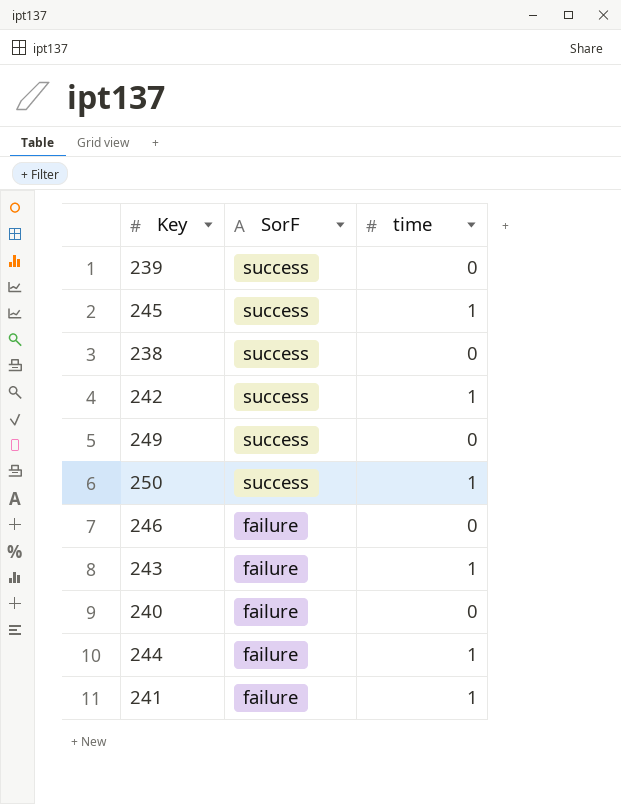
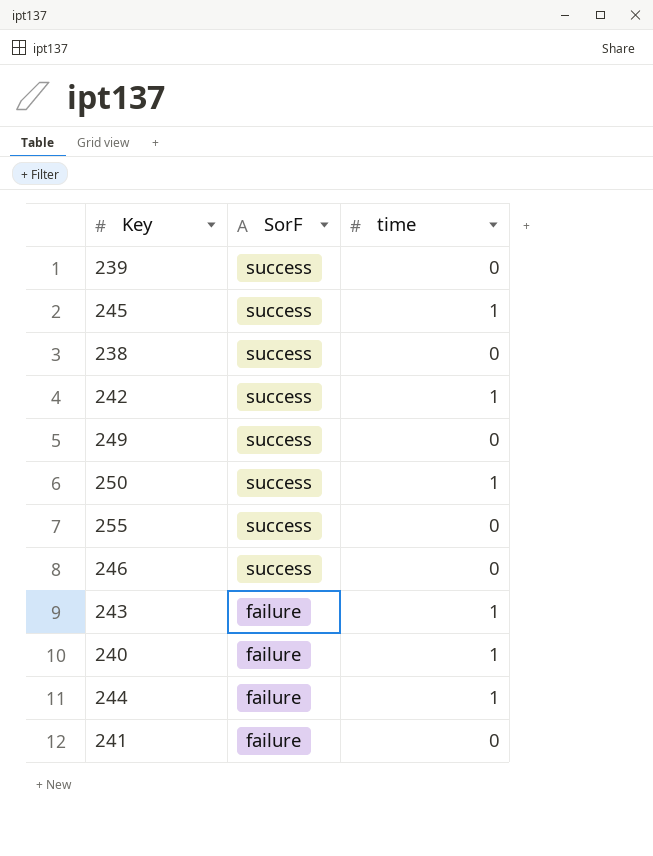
row 255: none -> success | 0
246 | SorF: failure -> success
240 | time: 0 -> 1
241 | time: 1 -> 0

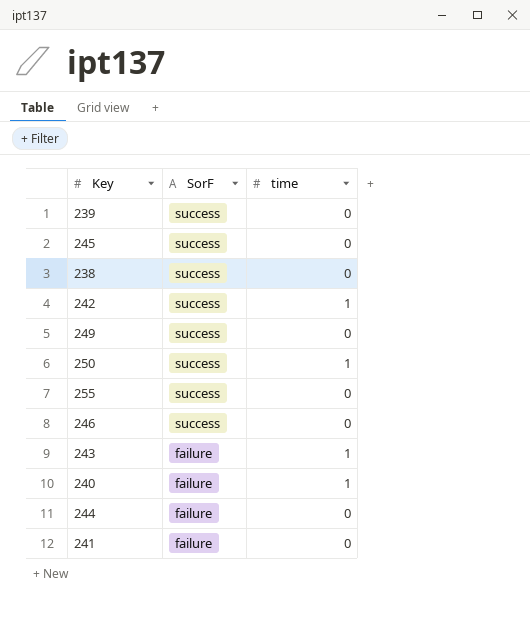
245 | time: 1 -> 0
244 | time: 1 -> 0

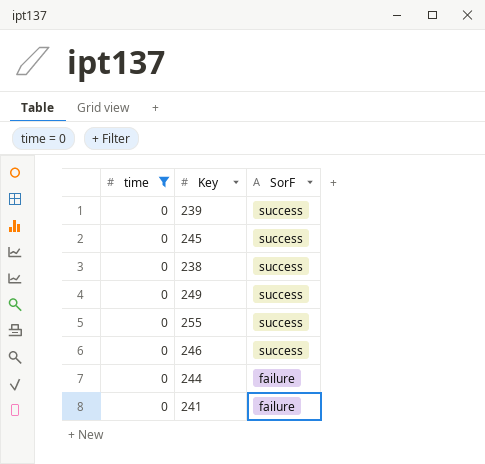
filter: none -> time = 0
column time | position: 3 -> 1

